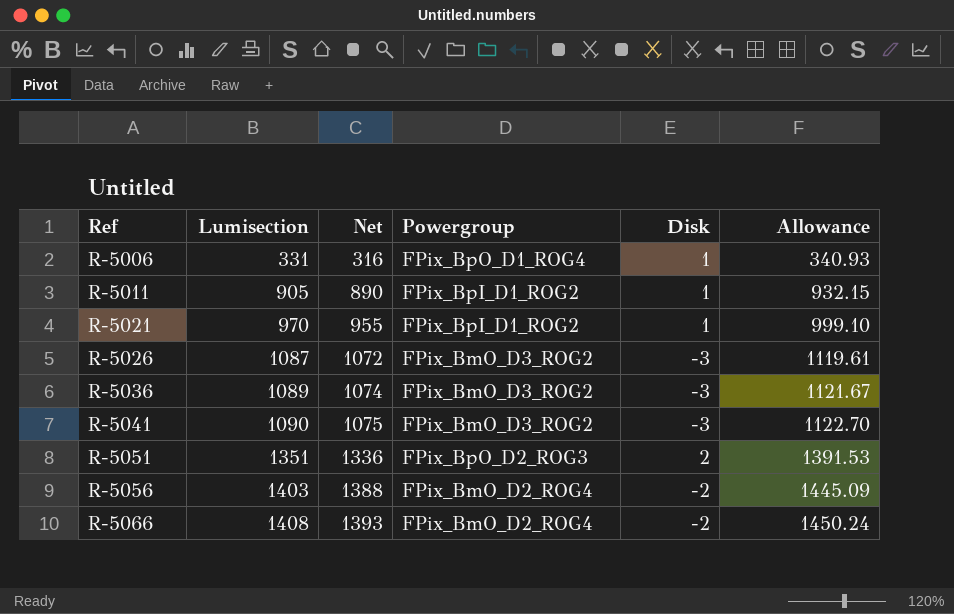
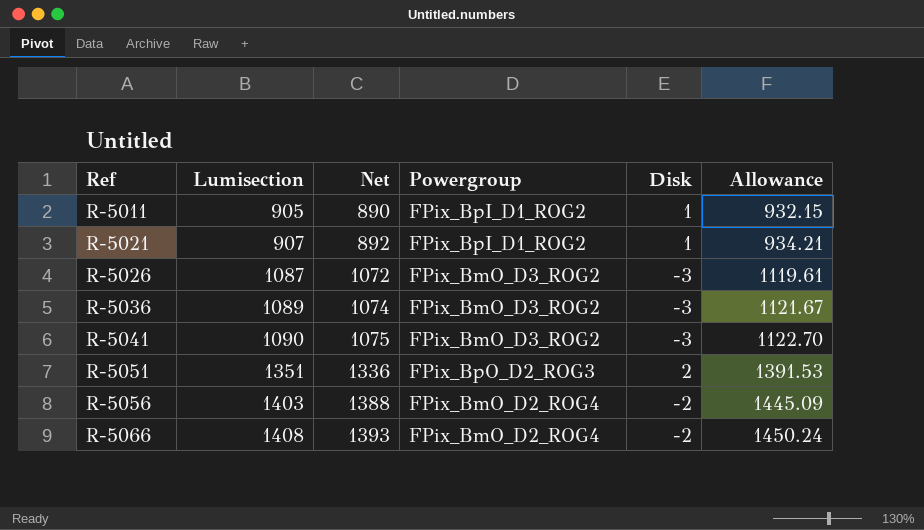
row R-5006: 331 | 316 | FPix_BpO_D1_ROG4 | 1 | 340.93 -> none
R-5021 | Lumisection: 970 -> 907
R-5021 | Net: 955 -> 892
R-5021 | Allowance: 999.10 -> 934.21

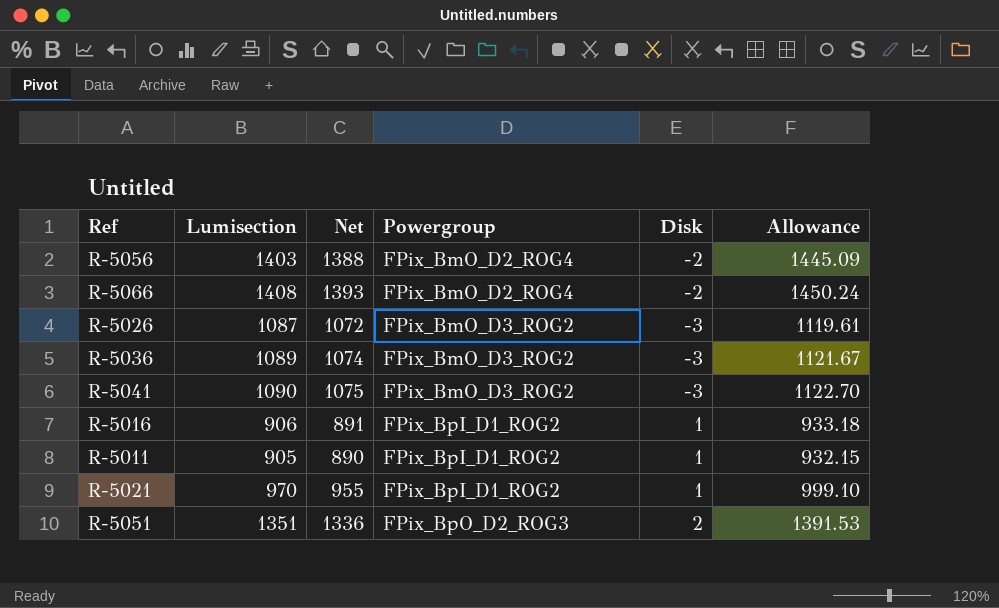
row order: Ref ascending -> Powergroup ascending
row R-5016: none -> 906 | 891 | FPix_BpI_D1_ROG2 | 1 | 933.18
R-5021 | Lumisection: 907 -> 970
R-5021 | Net: 892 -> 955
R-5021 | Allowance: 934.21 -> 999.10

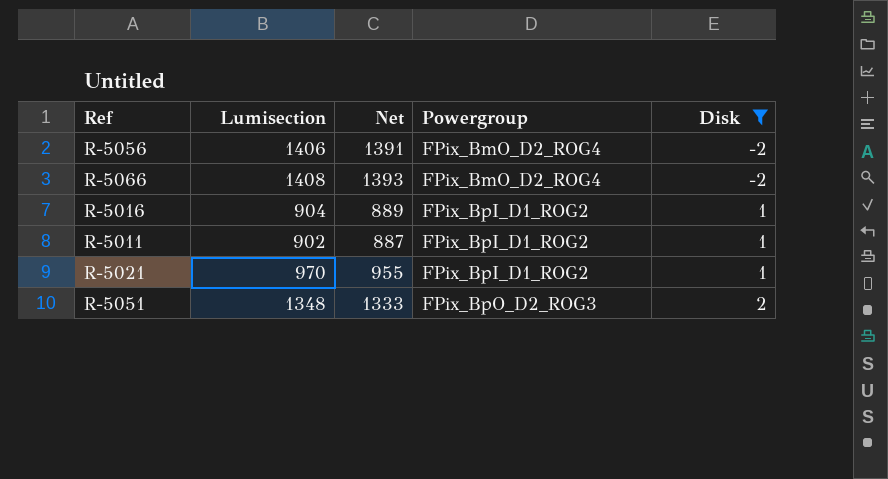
filter: none -> Disk != -3
column Allowance | formula: [Lumisection] * 1.03 -> none
R-5056 | Lumisection: 1403 -> 1406
R-5056 | Net: 1388 -> 1391
R-5016 | Lumisection: 906 -> 904
R-5016 | Net: 891 -> 889
R-5011 | Lumisection: 905 -> 902
R-5011 | Net: 890 -> 887
R-5051 | Lumisection: 1351 -> 1348
R-5051 | Net: 1336 -> 1333

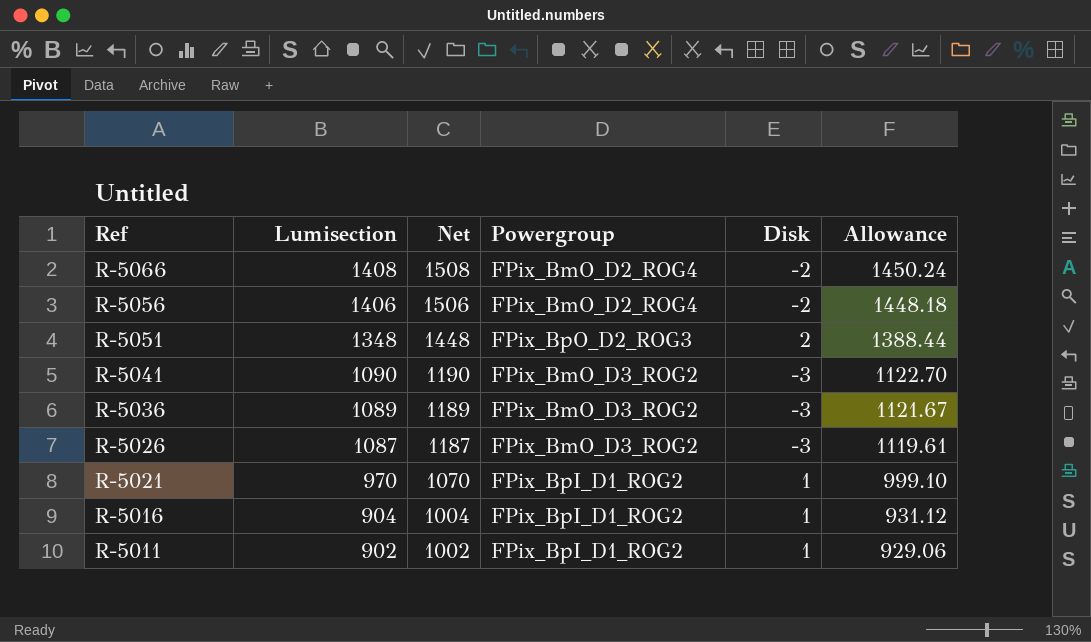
filter: Disk != -3 -> none
row order: Powergroup ascending -> Ref descending
column Net | formula: [Lumisection] - 15 -> [Lumisection] + 100
column Allowance | formula: none -> [Lumisection] * 1.03

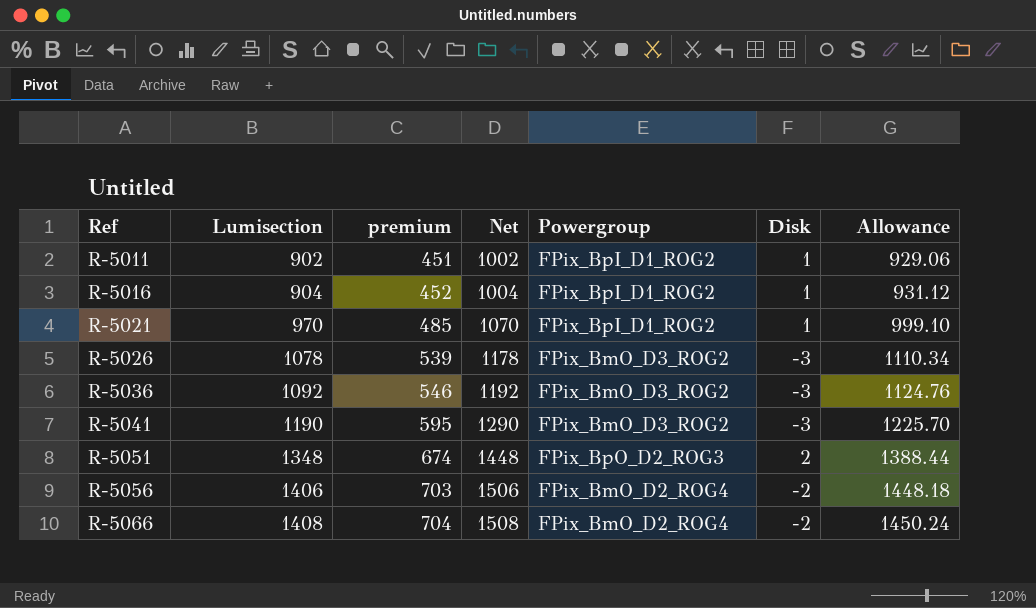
row order: Ref descending -> Ref ascending
column premium | formula: none -> [Lumisection] * 0.5
R-5026 | Lumisection: 1087 -> 1078
R-5026 | Net: 1187 -> 1178
R-5026 | Allowance: 1119.61 -> 1110.34
R-5036 | Lumisection: 1089 -> 1092
R-5036 | Net: 1189 -> 1192
R-5036 | Allowance: 1121.67 -> 1124.76
R-5041 | Lumisection: 1090 -> 1190
R-5041 | Net: 1190 -> 1290
R-5041 | Allowance: 1122.70 -> 1225.70

